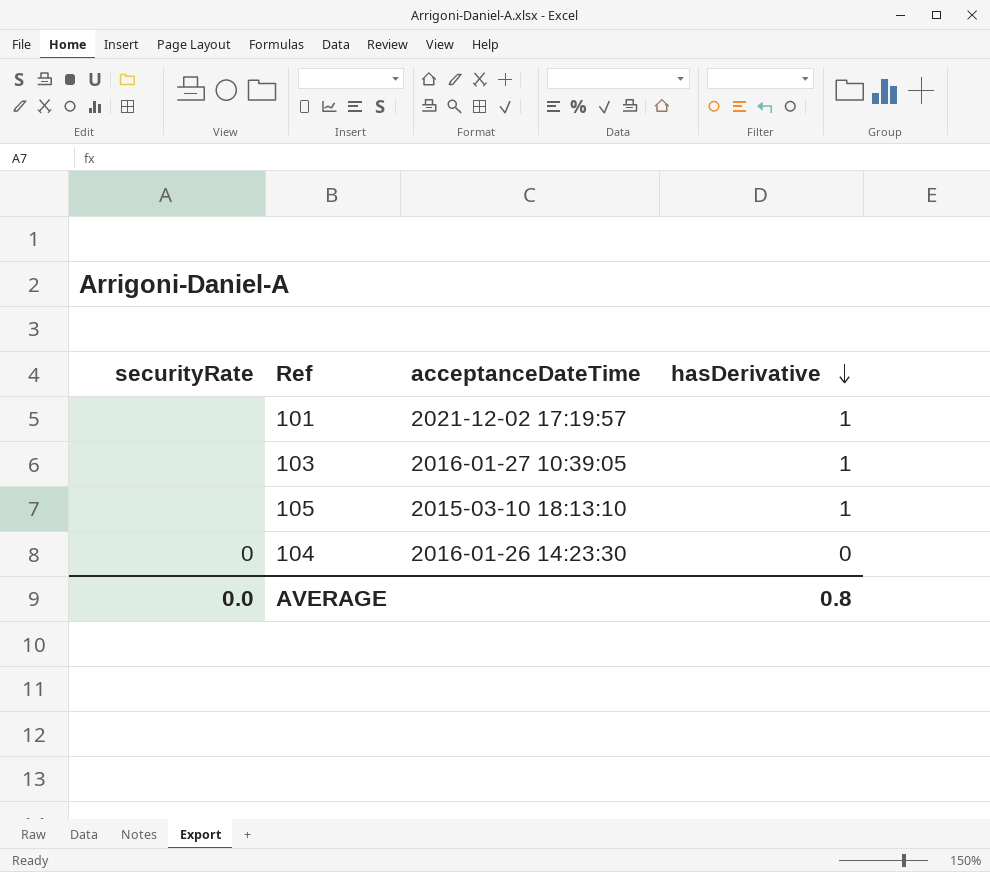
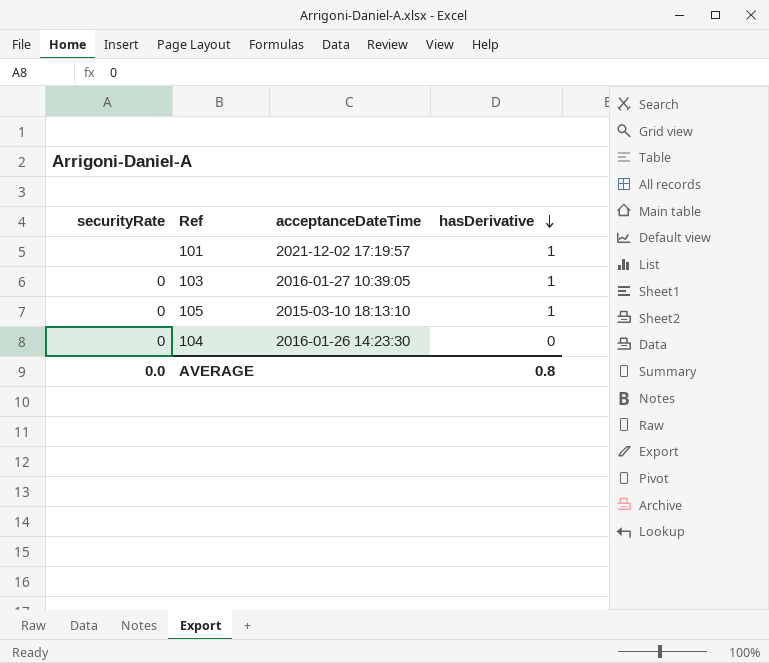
103 | securityRate: none -> 0
105 | securityRate: none -> 0

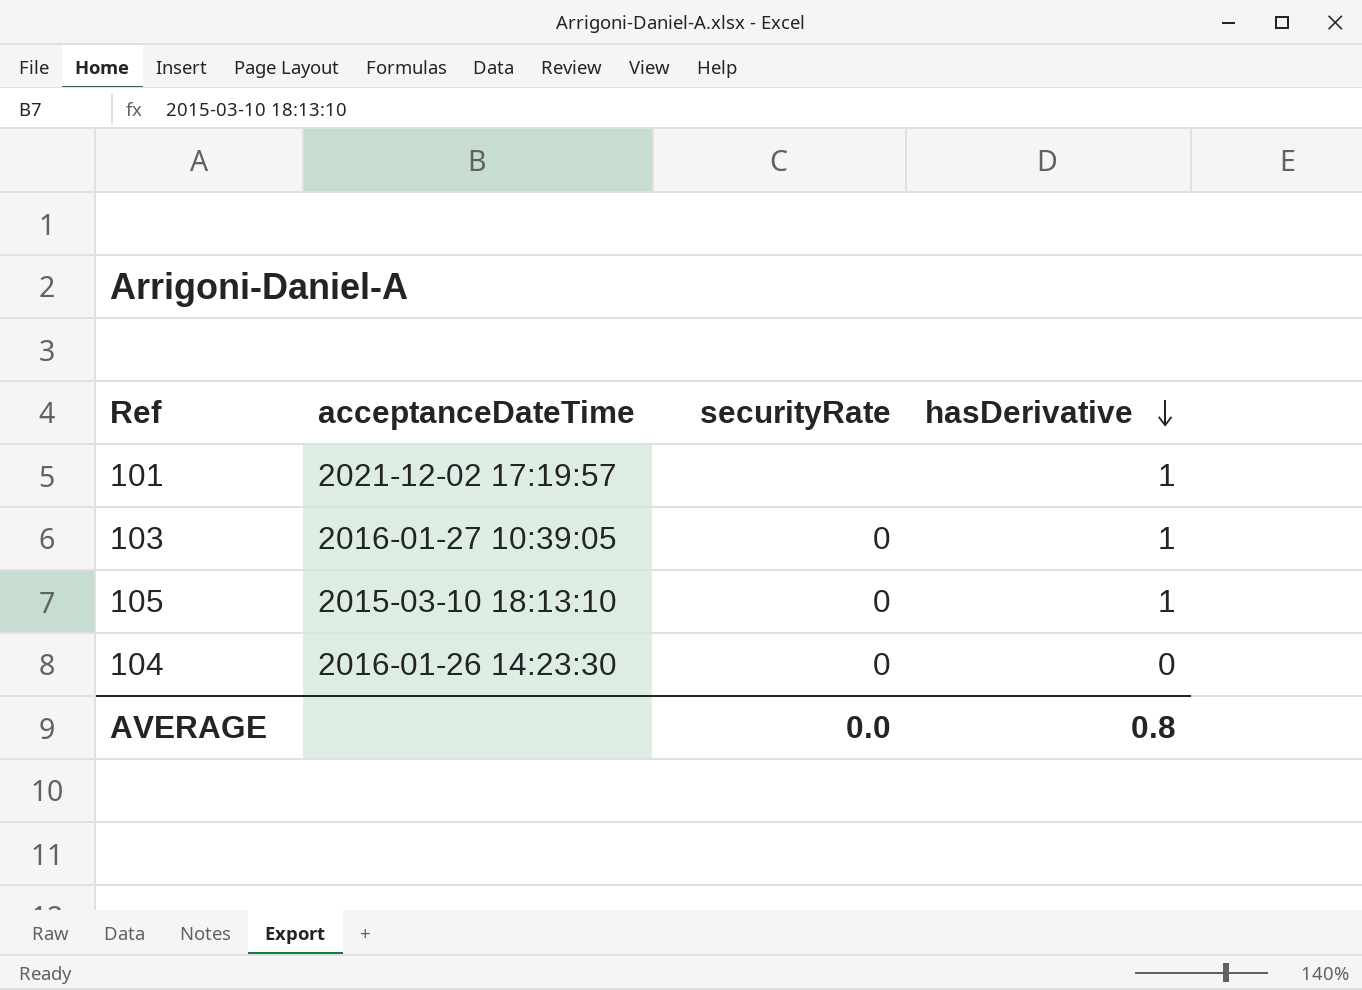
column securityRate | position: 1 -> 3

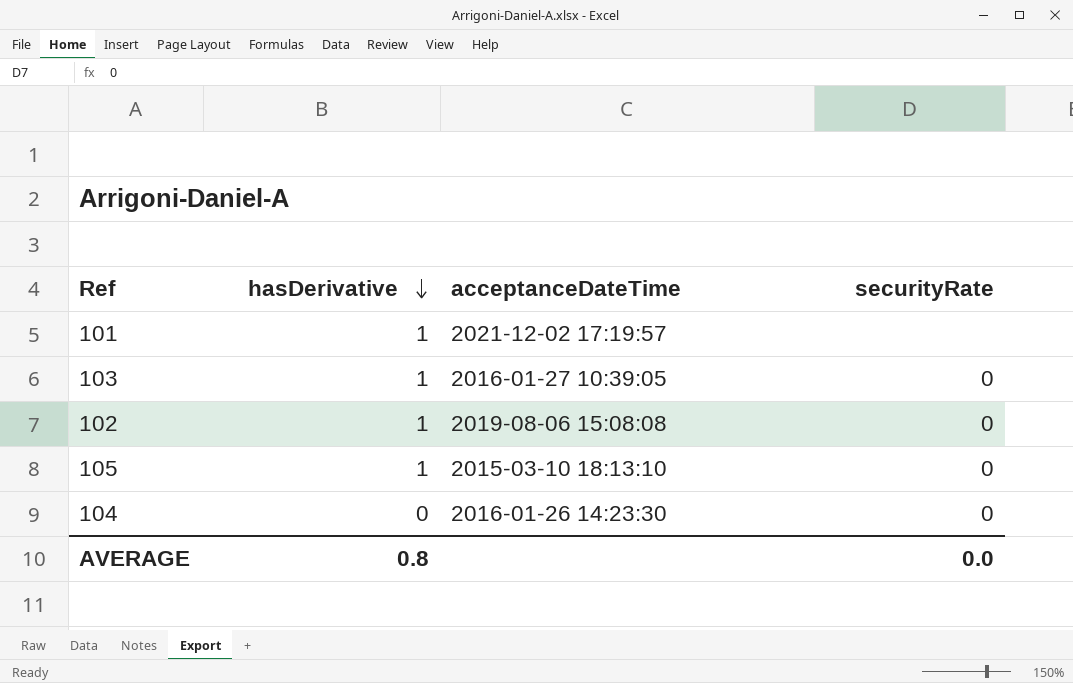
column hasDerivative | position: 4 -> 2
row 102: none -> 1 | 2019-08-06 15:08:08 | 0

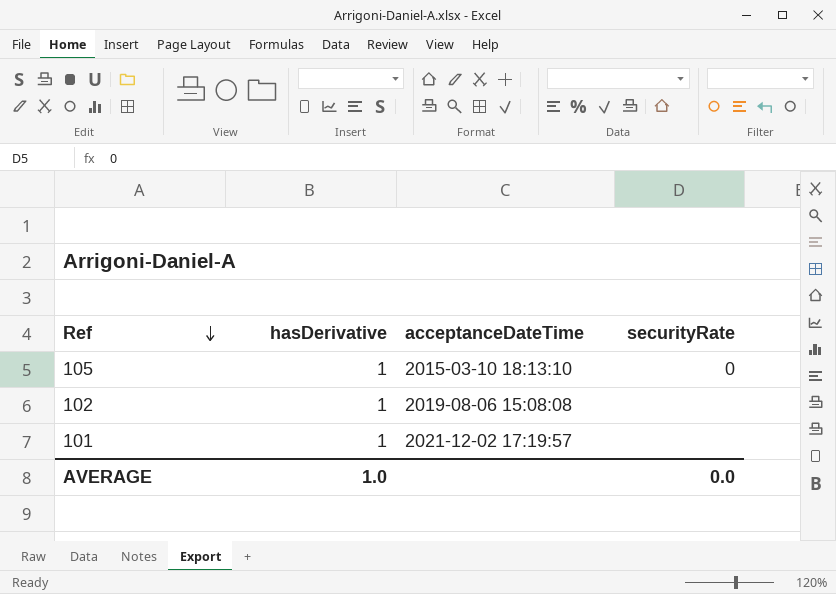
row order: hasDerivative descending -> Ref descending
row 103: 1 | 2016-01-27 10:39:05 | 0 -> none
row 104: 0 | 2016-01-26 14:23:30 | 0 -> none
102 | securityRate: 0 -> none
AVERAGE | hasDerivative: 0.8 -> 1.0

